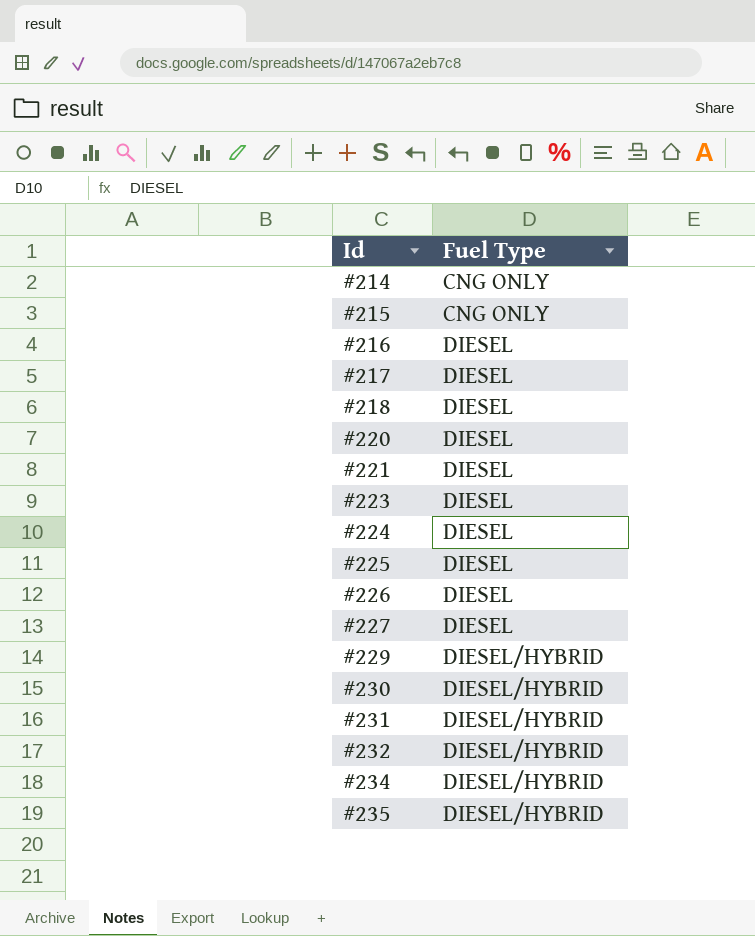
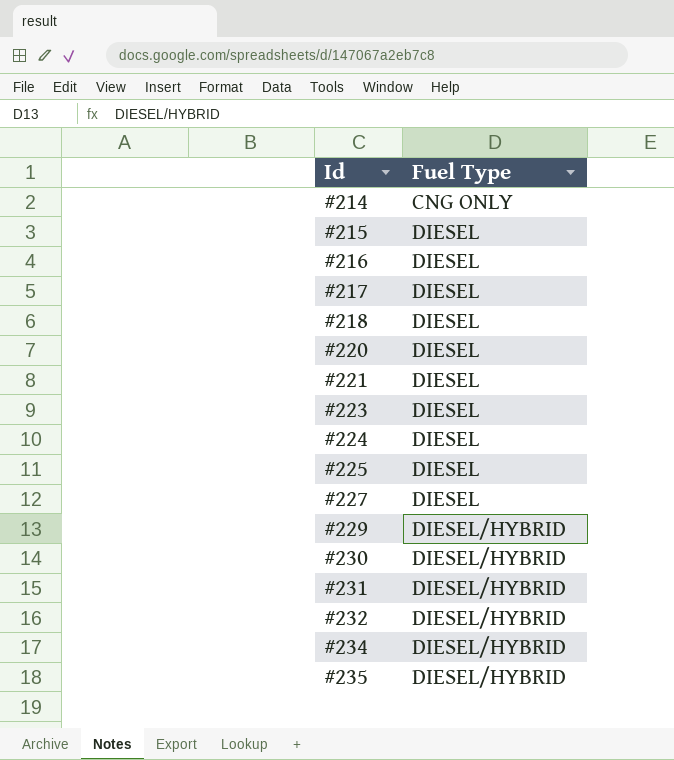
row #226: DIESEL -> none
#215 | Fuel Type: CNG ONLY -> DIESEL

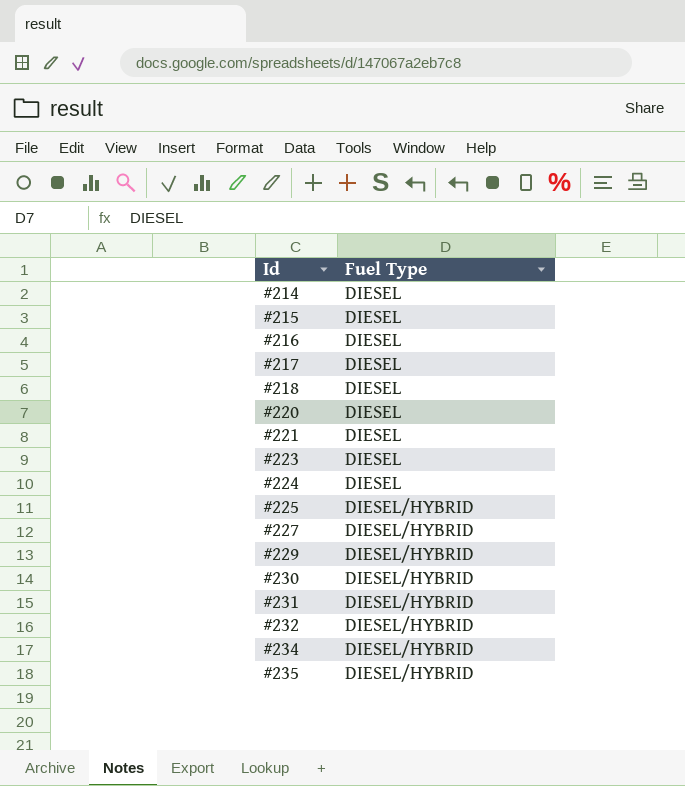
#214 | Fuel Type: CNG ONLY -> DIESEL
#225 | Fuel Type: DIESEL -> DIESEL/HYBRID
#227 | Fuel Type: DIESEL -> DIESEL/HYBRID

